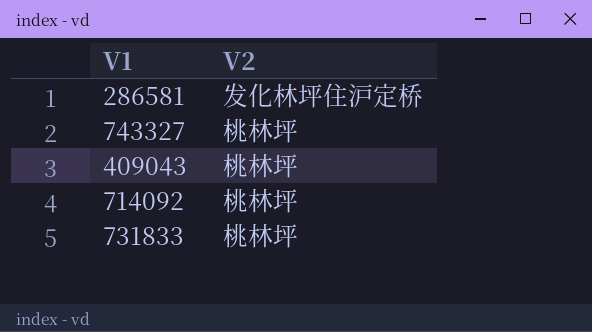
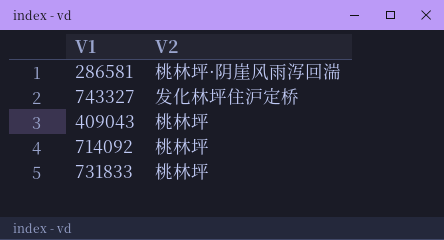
286581 | V2: 发化林坪住沪定桥 -> 桃林坪·阴崖风雨泻回湍
743327 | V2: 桃林坪 -> 发化林坪住沪定桥

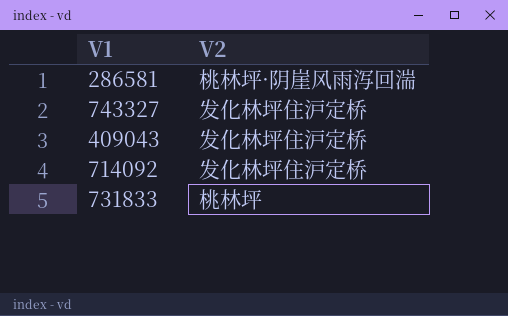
409043 | V2: 桃林坪 -> 发化林坪住沪定桥
714092 | V2: 桃林坪 -> 发化林坪住沪定桥

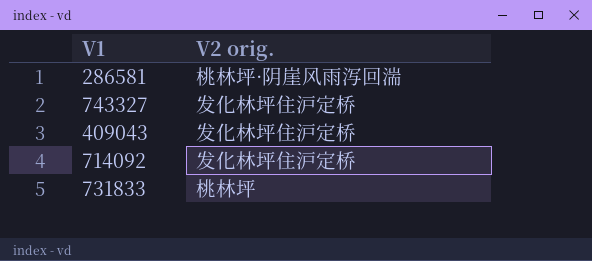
column name: V2 -> V2 orig.

